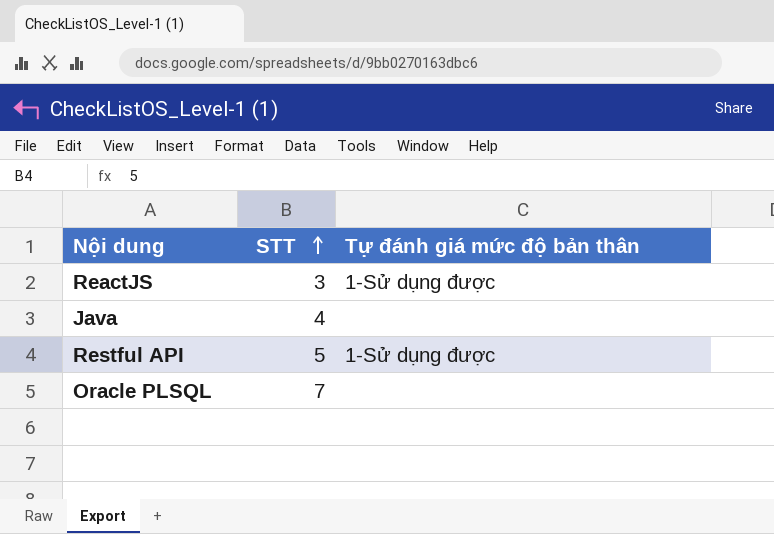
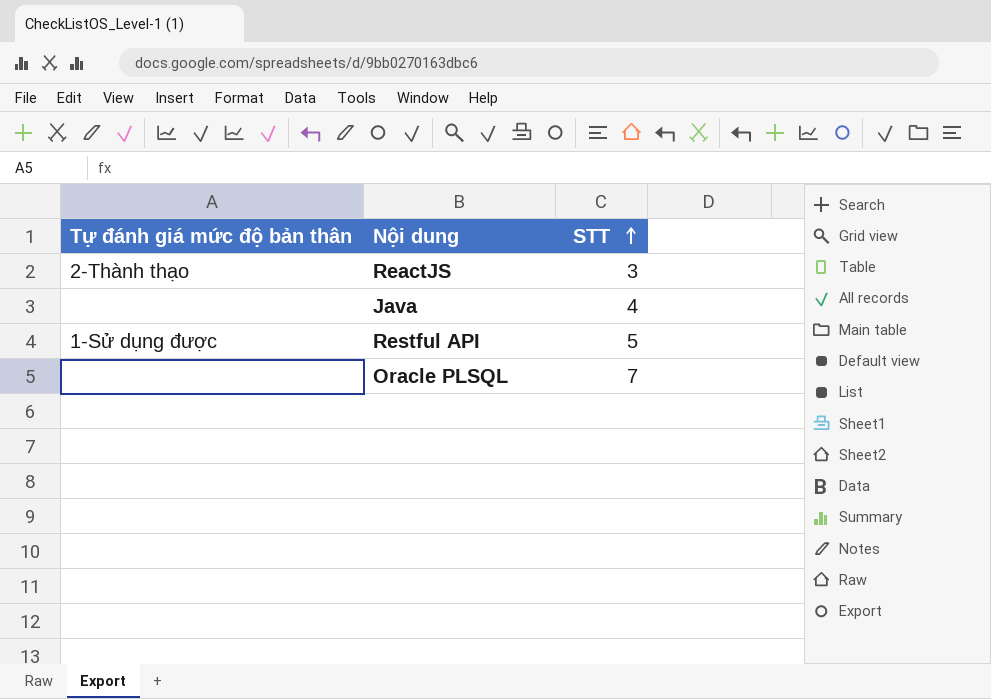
column Tự đánh giá mức độ bản thân | position: 3 -> 1
ReactJS | Tự đánh giá mức độ bản thân: 1-Sử dụng được -> 2-Thành thạo

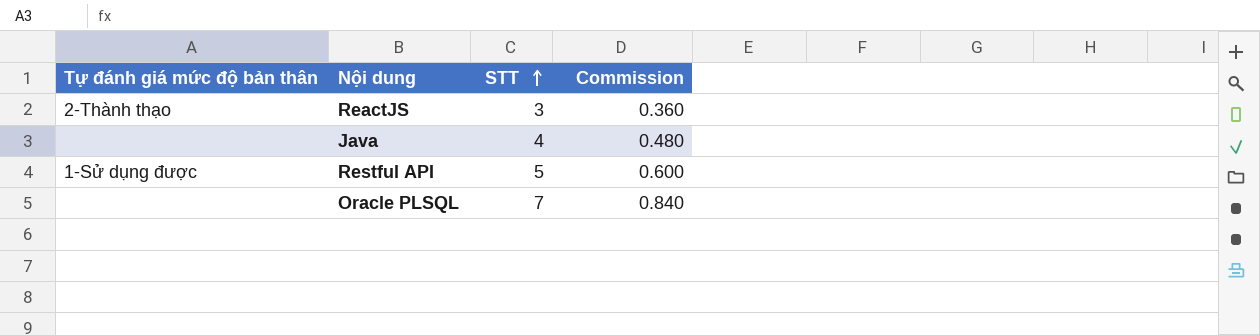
column Commission | formula: none -> [STT] * 0.12

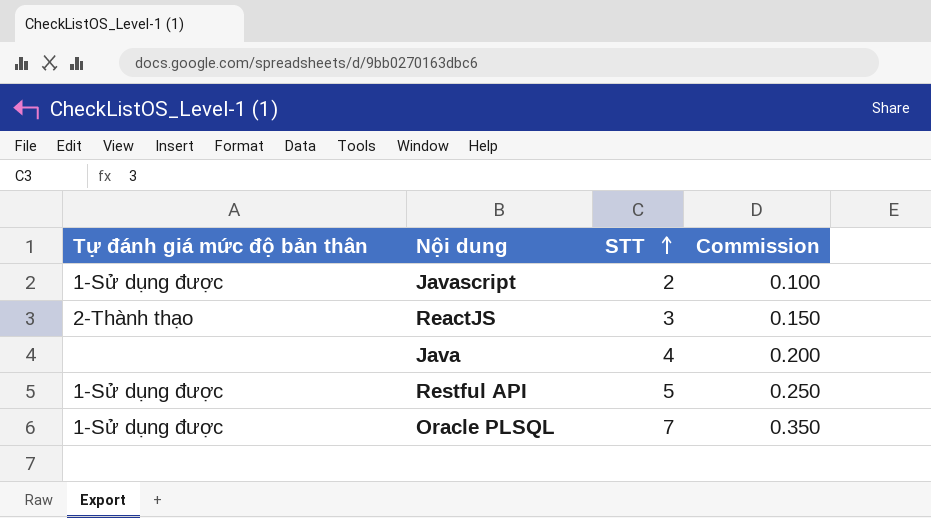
column Commission | formula: [STT] * 0.12 -> [STT] * 0.05
row Javascript: none -> 1-Sử dụng được | 2 | 0.100
Oracle PLSQL | Tự đánh giá mức độ bản thân: none -> 1-Sử dụng được

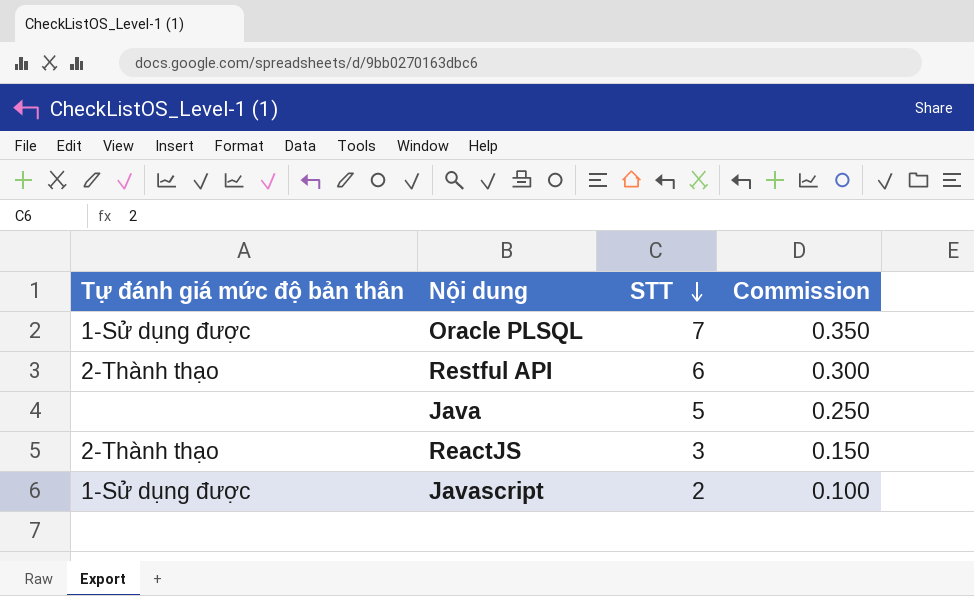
row order: STT ascending -> STT descending
Restful API | Tự đánh giá mức độ bản thân: 1-Sử dụng được -> 2-Thành thạo
Restful API | STT: 5 -> 6
Restful API | Commission: 0.250 -> 0.300
Java | STT: 4 -> 5
Java | Commission: 0.200 -> 0.250

